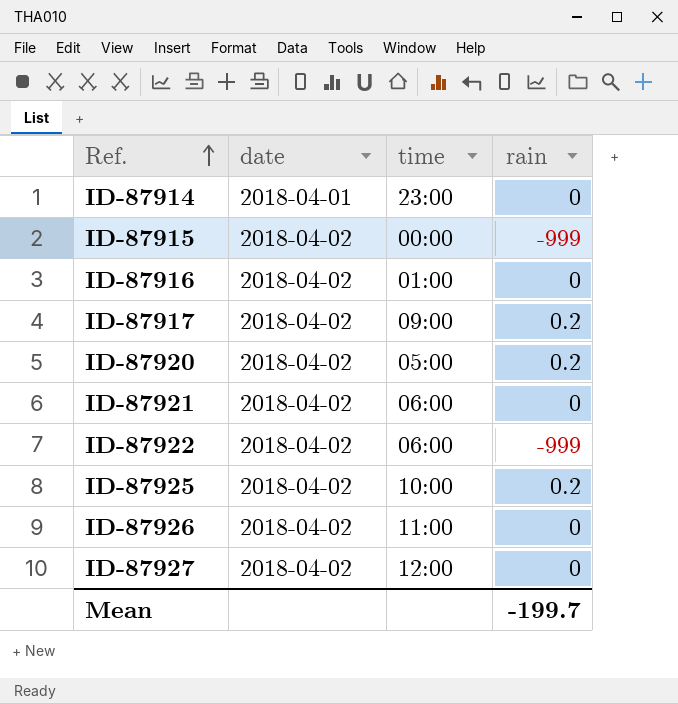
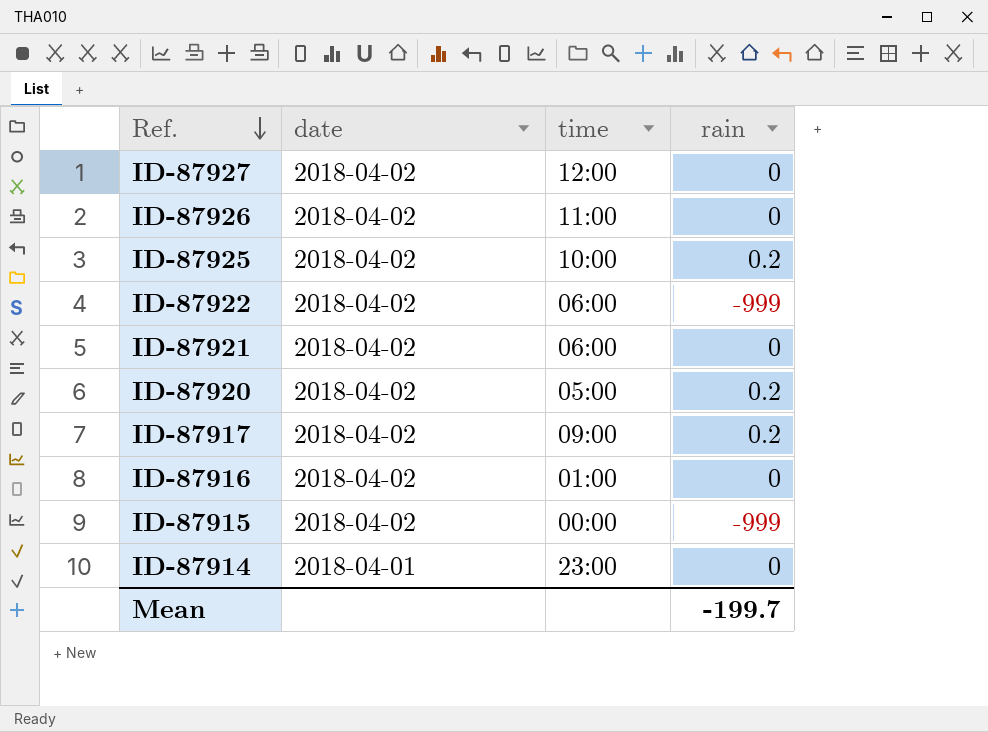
row order: Ref. ascending -> Ref. descending

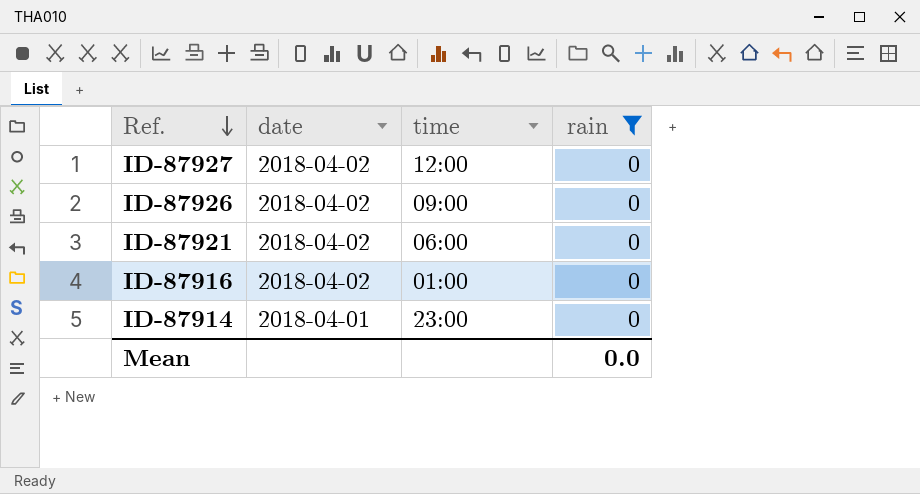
filter: none -> rain = 0
ID-87926 | time: 11:00 -> 09:00
Mean | rain: -199.7 -> 0.0

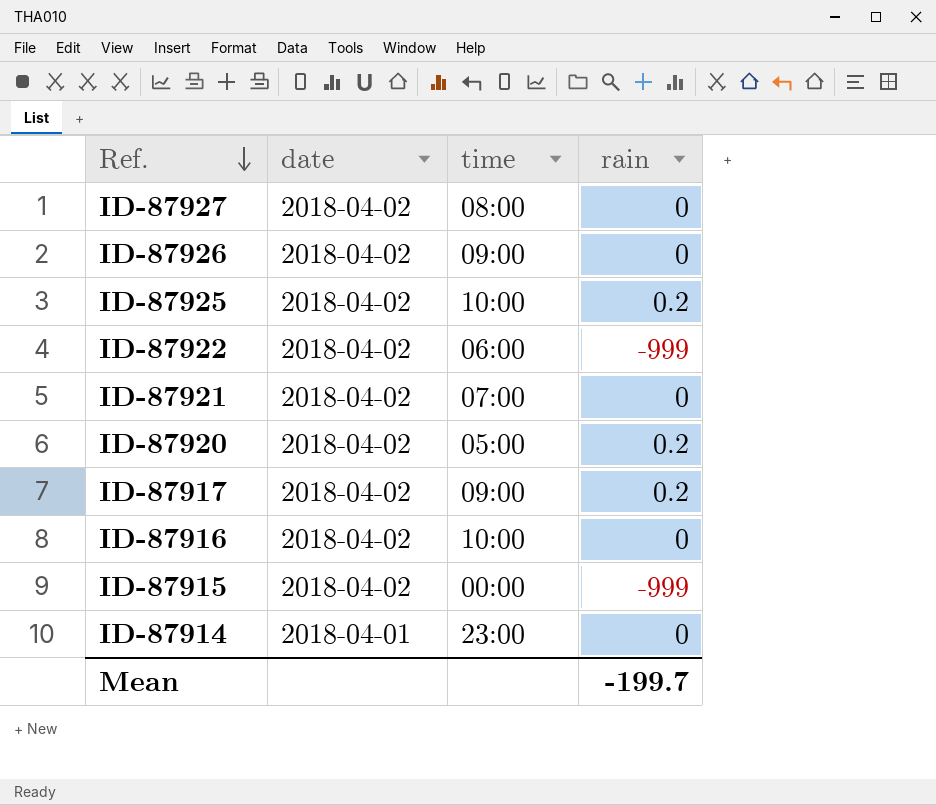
filter: rain = 0 -> none
ID-87927 | time: 12:00 -> 08:00
ID-87921 | time: 06:00 -> 07:00
ID-87916 | time: 01:00 -> 10:00
Mean | rain: 0.0 -> -199.7

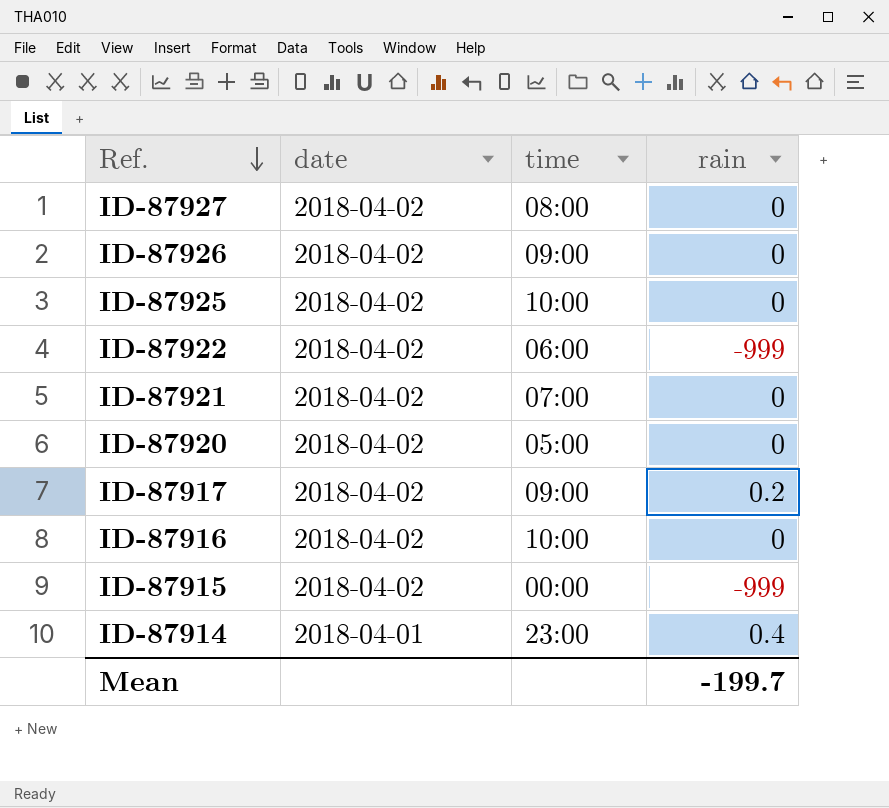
ID-87925 | rain: 0.2 -> 0
ID-87920 | rain: 0.2 -> 0
ID-87914 | rain: 0 -> 0.4

